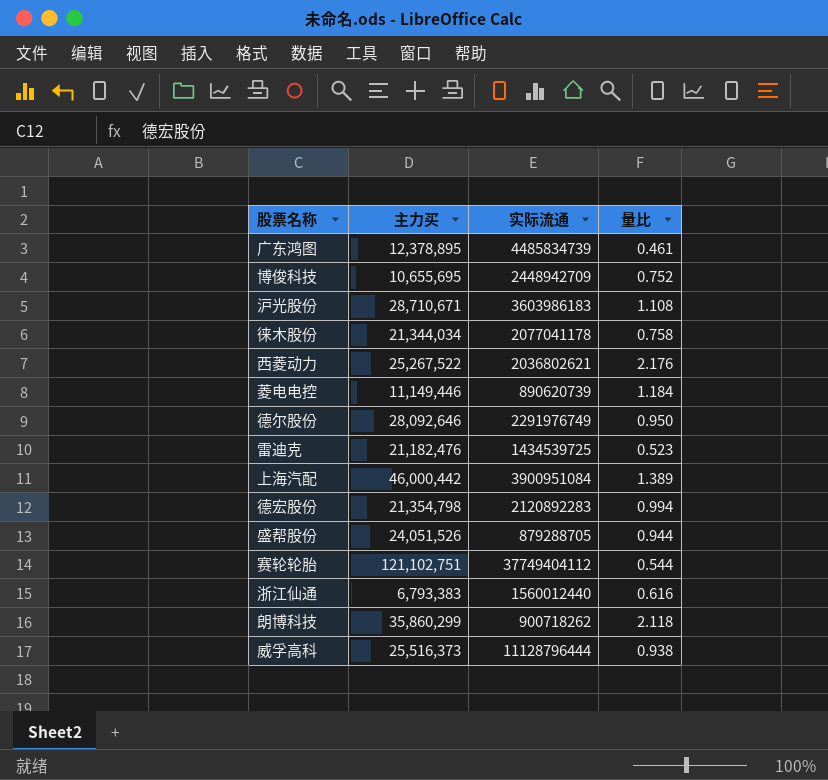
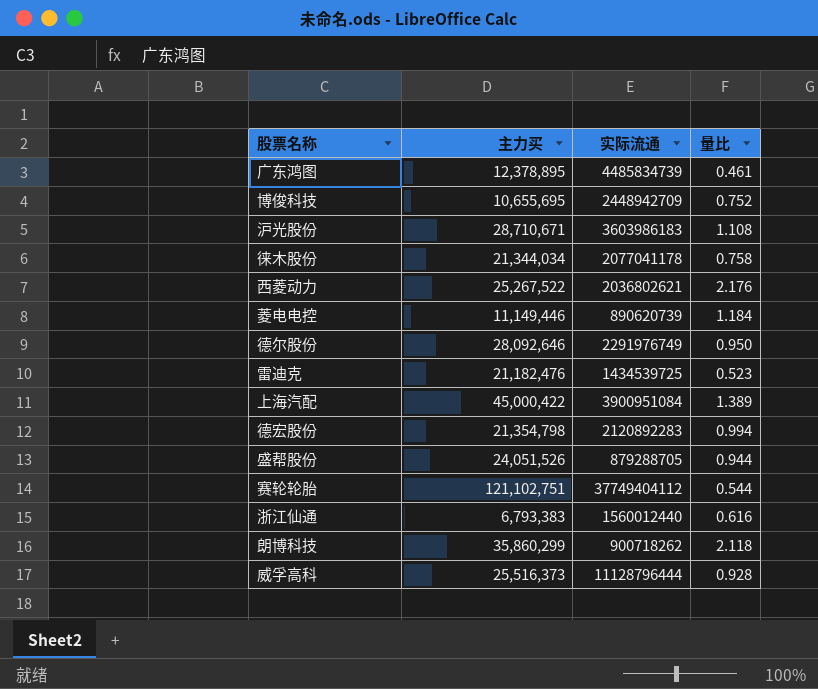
上海汽配 | 主力买: 46,000,442 -> 45,000,422
威孚高科 | 量比: 0.938 -> 0.928

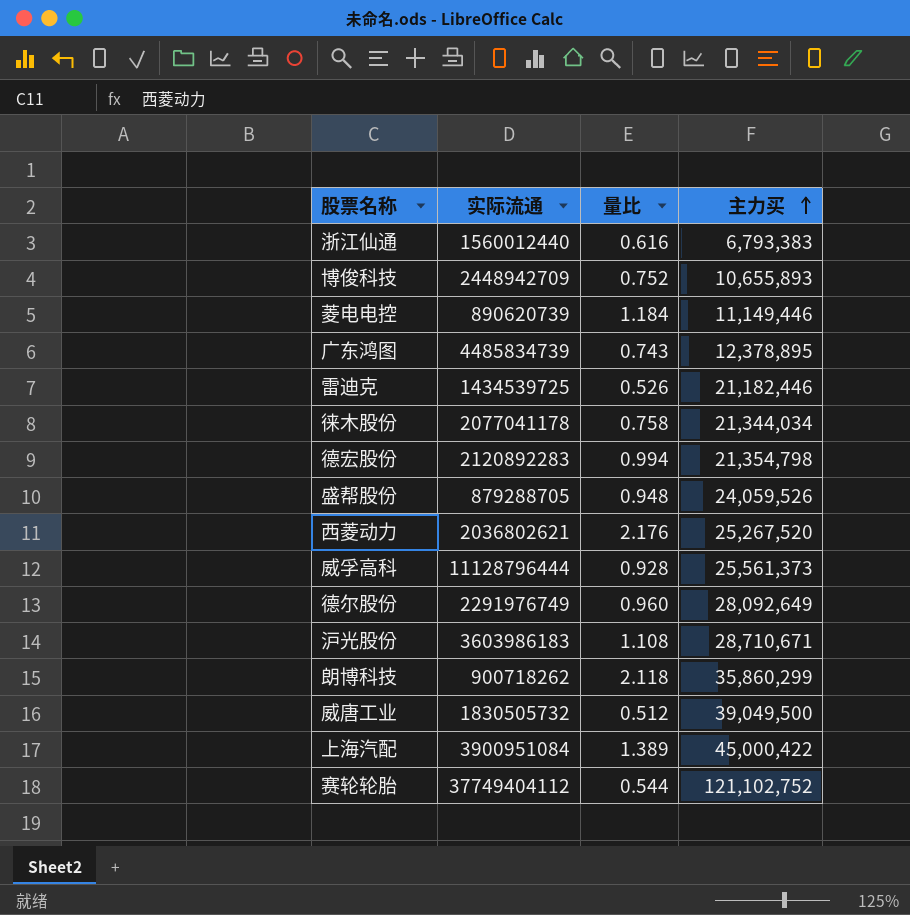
row order: none -> 主力买 ascending
column 主力买 | position: 2 -> 4
博俊科技 | 主力买: 10,655,695 -> 10,655,893
广东鸿图 | 量比: 0.461 -> 0.743
雷迪克 | 量比: 0.523 -> 0.526
雷迪克 | 主力买: 21,182,476 -> 21,182,446
盛帮股份 | 量比: 0.944 -> 0.948
盛帮股份 | 主力买: 24,051,526 -> 24,059,526
西菱动力 | 主力买: 25,267,522 -> 25,267,520
威孚高科 | 主力买: 25,516,373 -> 25,561,373
德尔股份 | 量比: 0.950 -> 0.960
德尔股份 | 主力买: 28,092,646 -> 28,092,649
row 威唐工业: none -> 1830505732 | 0.512 | 39,049,500
赛轮轮胎 | 主力买: 121,102,751 -> 121,102,752

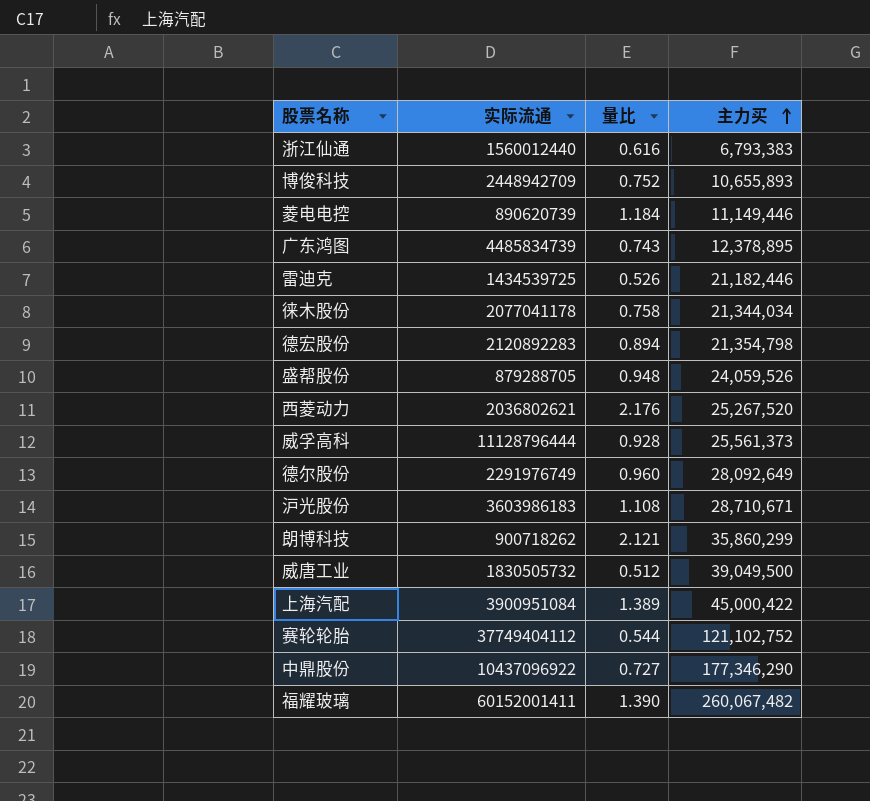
德宏股份 | 量比: 0.994 -> 0.894
朗博科技 | 量比: 2.118 -> 2.121
row 中鼎股份: none -> 10437096922 | 0.727 | 177,346,290
row 福耀玻璃: none -> 60152001411 | 1.390 | 260,067,482

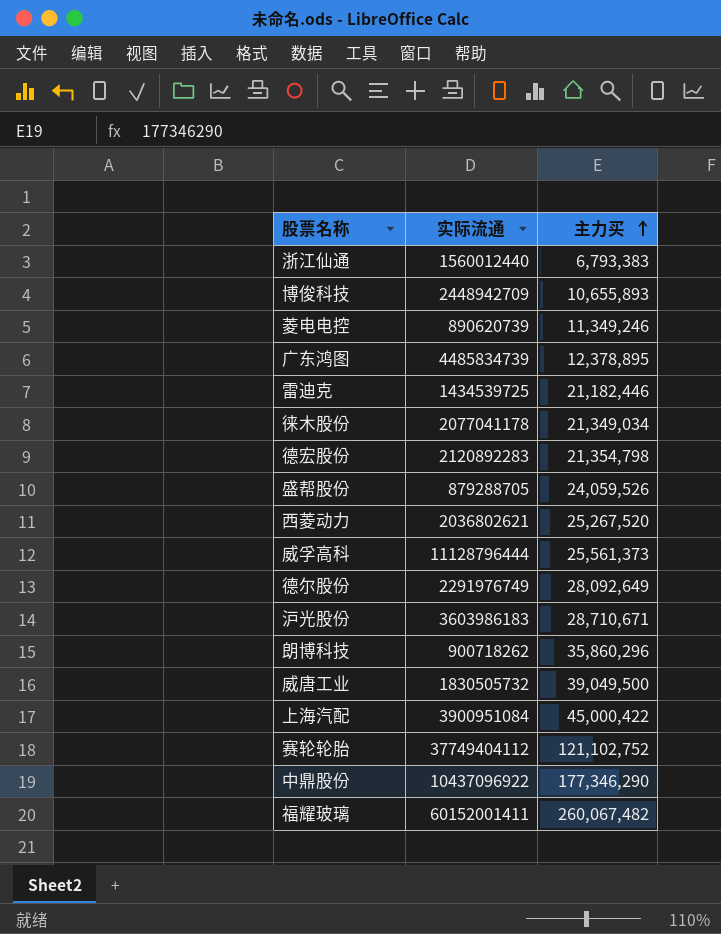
column 量比 | position: 3 -> none
菱电电控 | 主力买: 11,149,446 -> 11,349,246
徕木股份 | 主力买: 21,344,034 -> 21,349,034
朗博科技 | 主力买: 35,860,299 -> 35,860,296

